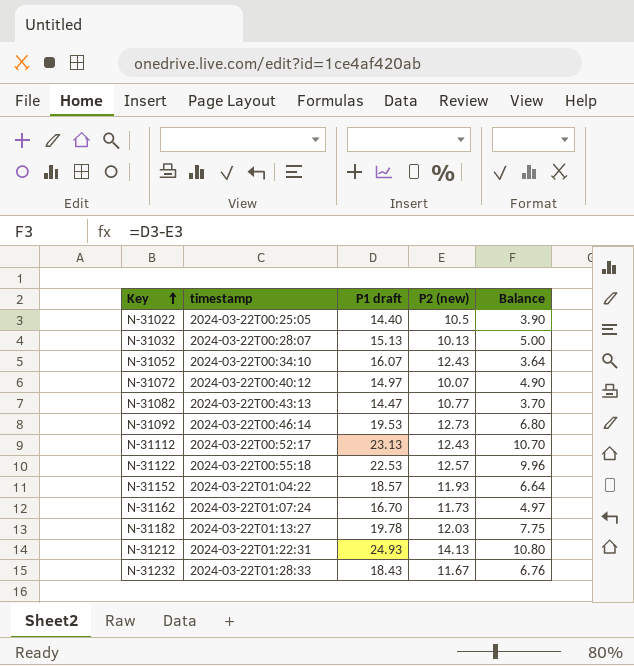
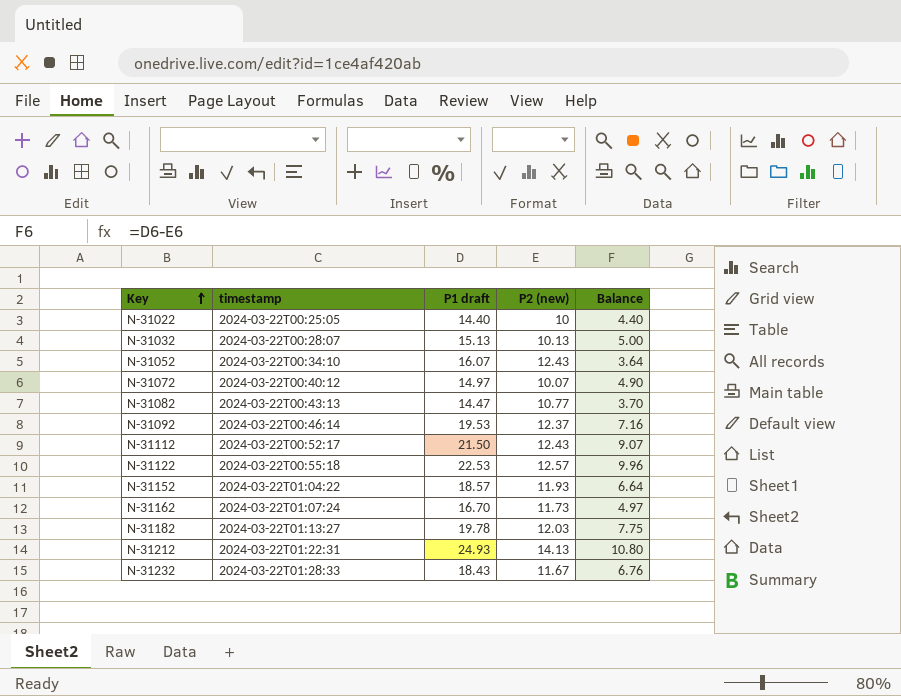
N-31022 | P2 (new): 10.5 -> 10
N-31022 | Balance: 3.90 -> 4.40
N-31092 | P2 (new): 12.73 -> 12.37
N-31092 | Balance: 6.80 -> 7.16
N-31112 | P1 draft: 23.13 -> 21.50
N-31112 | Balance: 10.70 -> 9.07

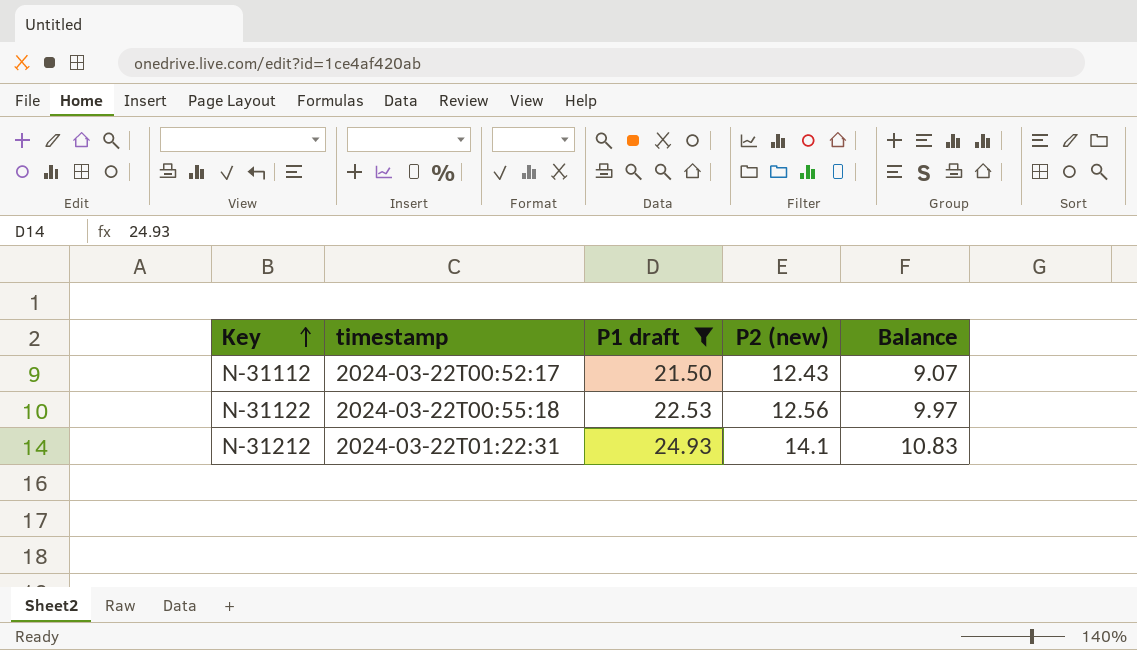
filter: none -> P1 draft >= 21.50
N-31122 | P2 (new): 12.57 -> 12.56
N-31122 | Balance: 9.96 -> 9.97
N-31212 | P2 (new): 14.13 -> 14.1
N-31212 | Balance: 10.80 -> 10.83

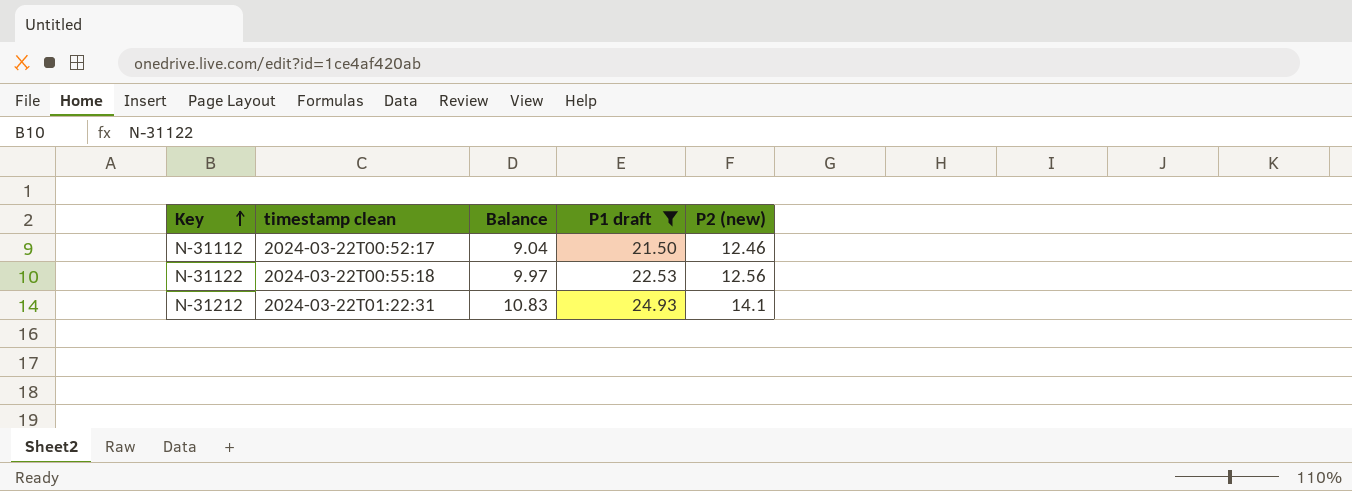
column name: timestamp -> timestamp clean
column Balance | position: 5 -> 3
N-31112 | Balance: 9.07 -> 9.04
N-31112 | P2 (new): 12.43 -> 12.46

